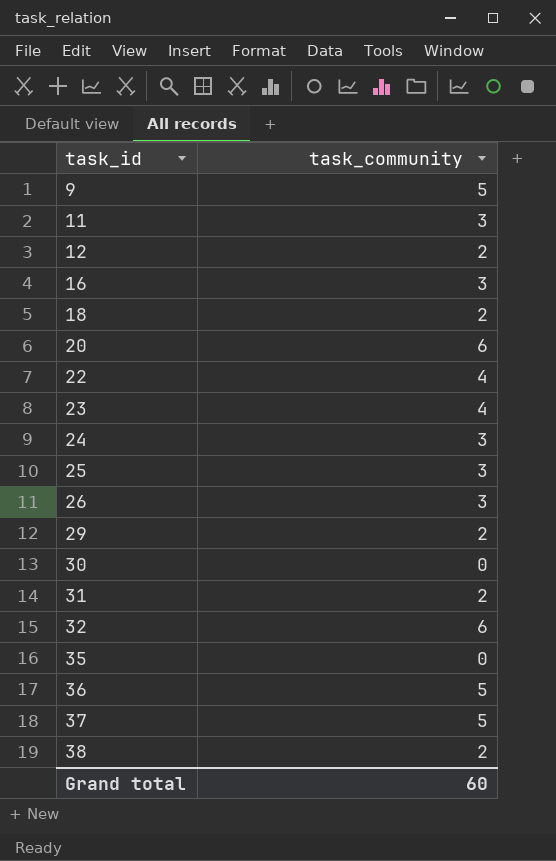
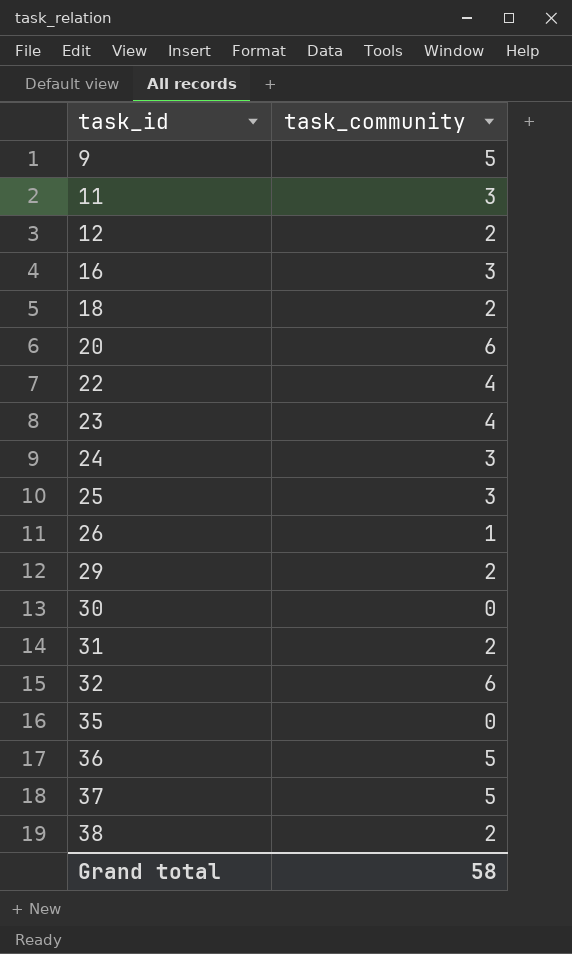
26 | task_community: 3 -> 1
Grand total | task_community: 60 -> 58

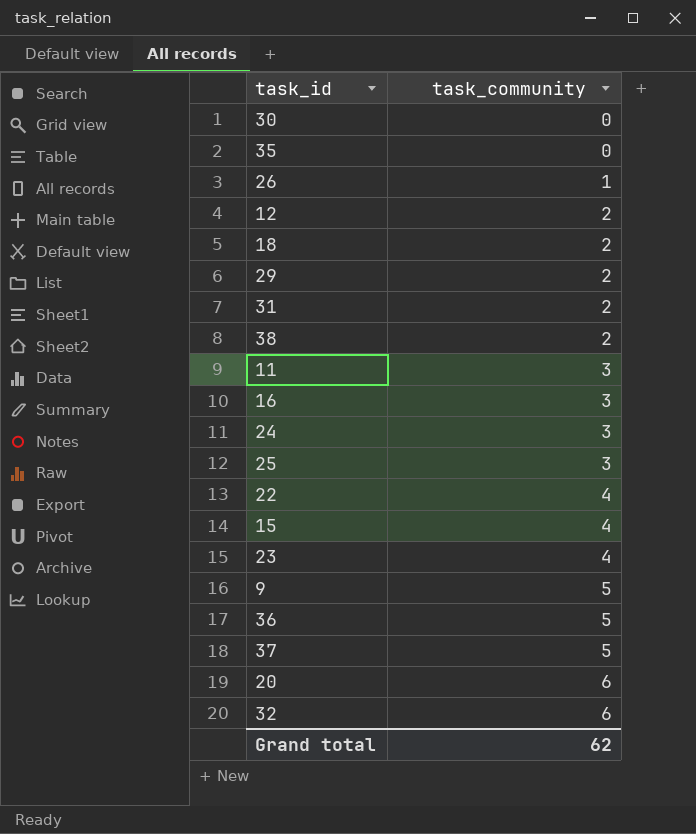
row order: task_id ascending -> task_community ascending
row 15: none -> 4
Grand total | task_community: 58 -> 62

